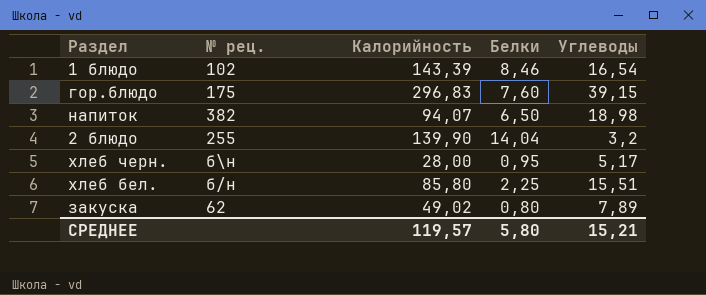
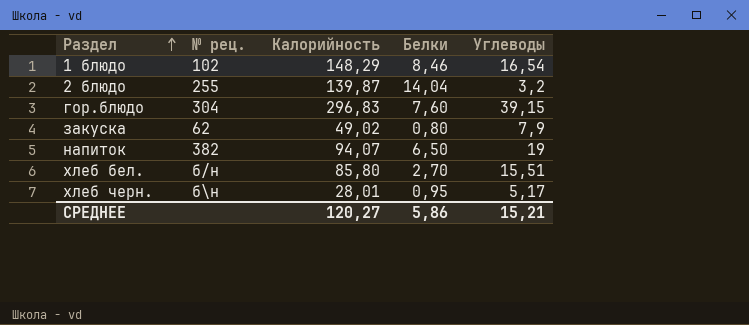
row order: none -> Раздел ascending
1 блюдо | Калорийность: 143,39 -> 148,29
2 блюдо | Калорийность: 139,90 -> 139,87
гор.блюдо | № рец.: 175 -> 304
закуска | Углеводы: 7,89 -> 7,9
напиток | Углеводы: 18,98 -> 19
хлеб бел. | Белки: 2,25 -> 2,70
хлеб черн. | Калорийность: 28,00 -> 28,01
СРЕДНЕЕ | Калорийность: 119,57 -> 120,27
СРЕДНЕЕ | Белки: 5,80 -> 5,86

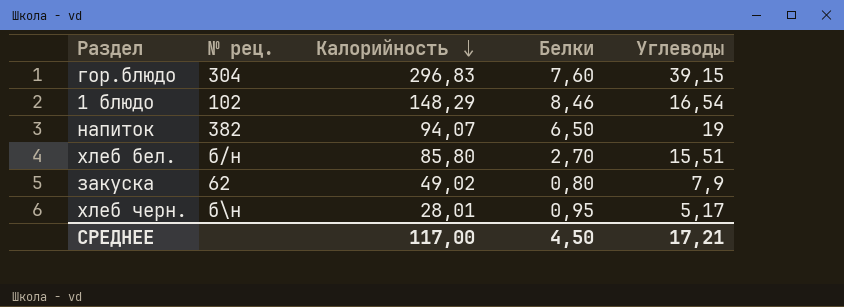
row order: Раздел ascending -> Калорийность descending
row 2 блюдо: 255 | 139,87 | 14,04 | 3,2 -> none
СРЕДНЕЕ | Калорийность: 120,27 -> 117,00
СРЕДНЕЕ | Белки: 5,86 -> 4,50
СРЕДНЕЕ | Углеводы: 15,21 -> 17,21

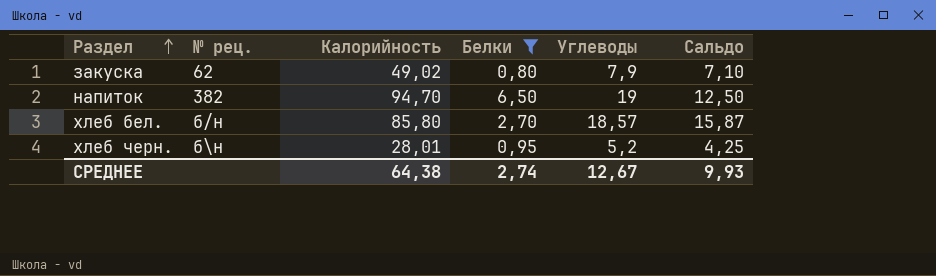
filter: none -> Белки <= 6,50
row order: Калорийность descending -> Раздел ascending
column Сальдо | formula: none -> [Углеводы] - [Белки]
напиток | Калорийность: 94,07 -> 94,70
хлеб бел. | Углеводы: 15,51 -> 18,57
хлеб черн. | Углеводы: 5,17 -> 5,2
СРЕДНЕЕ | Калорийность: 117,00 -> 64,38
СРЕДНЕЕ | Белки: 4,50 -> 2,74
СРЕДНЕЕ | Углеводы: 17,21 -> 12,67

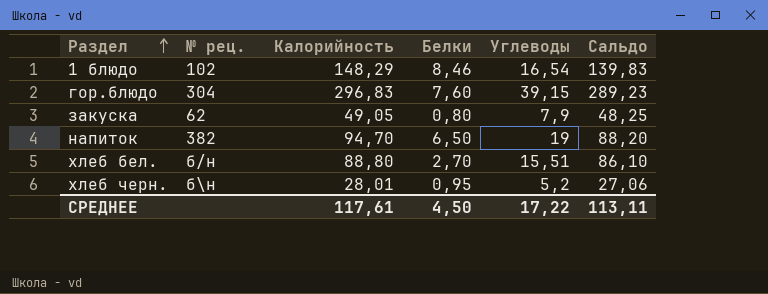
filter: Белки <= 6,50 -> none
column Сальдо | formula: [Углеводы] - [Белки] -> [Калорийность] - [Белки]
закуска | Калорийность: 49,02 -> 49,05
хлеб бел. | Калорийность: 85,80 -> 88,80
хлеб бел. | Углеводы: 18,57 -> 15,51
СРЕДНЕЕ | Калорийность: 64,38 -> 117,61
СРЕДНЕЕ | Белки: 2,74 -> 4,50
СРЕДНЕЕ | Углеводы: 12,67 -> 17,22
СРЕДНЕЕ | Сальдо: 9,93 -> 113,11

